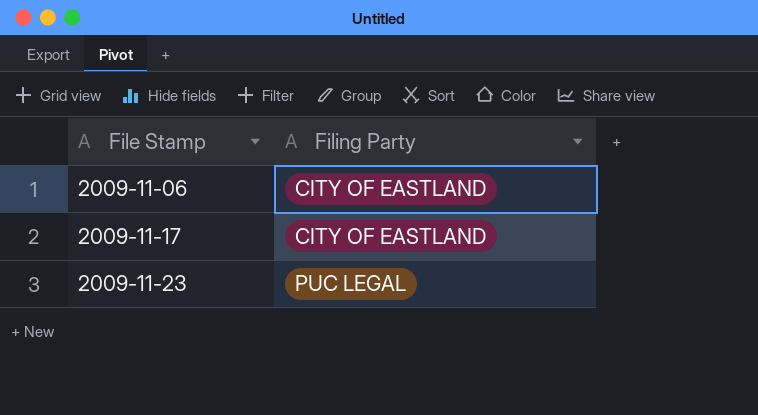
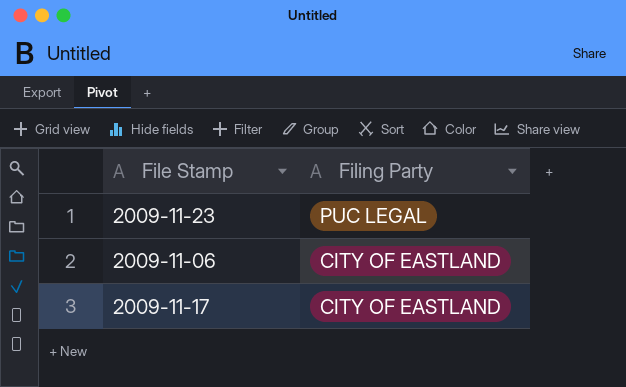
row order: File Stamp ascending -> Filing Party descending

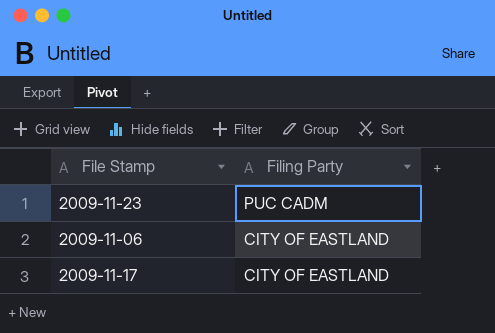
2009-11-23 | Filing Party: PUC LEGAL -> PUC CADM

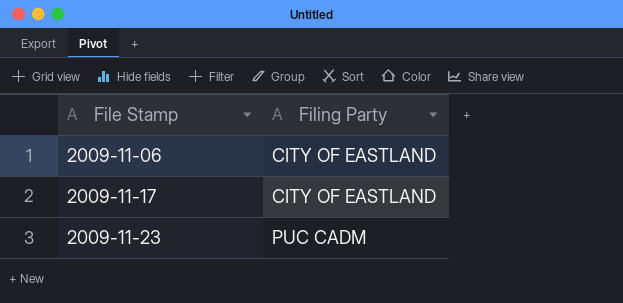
row order: Filing Party descending -> File Stamp ascending

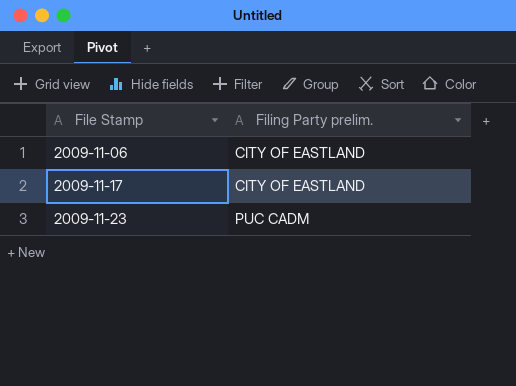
column name: Filing Party -> Filing Party prelim.

